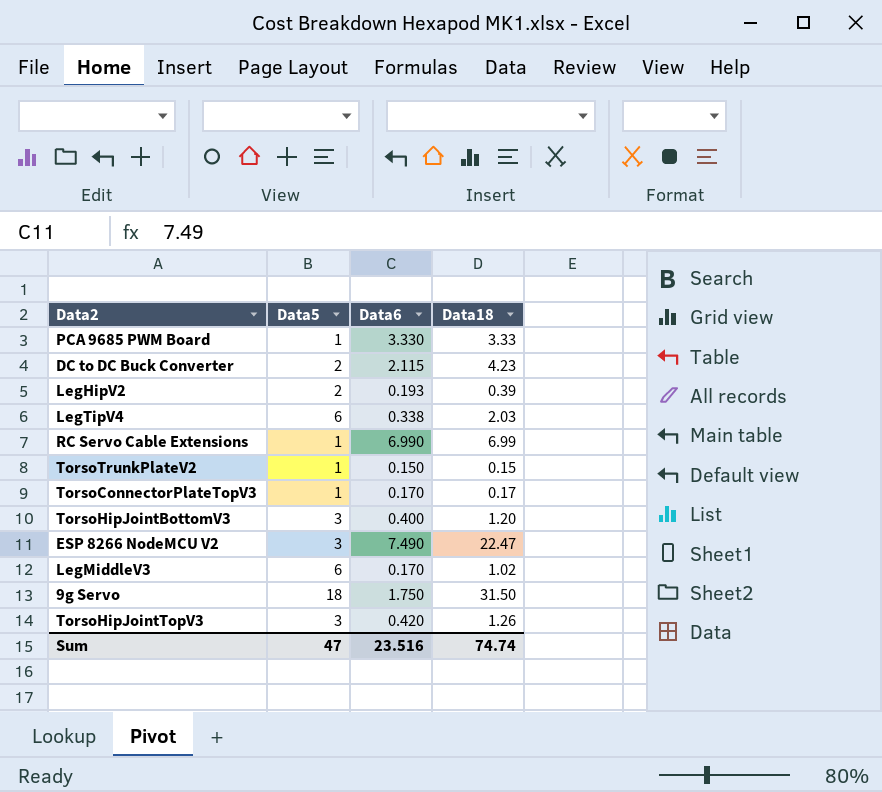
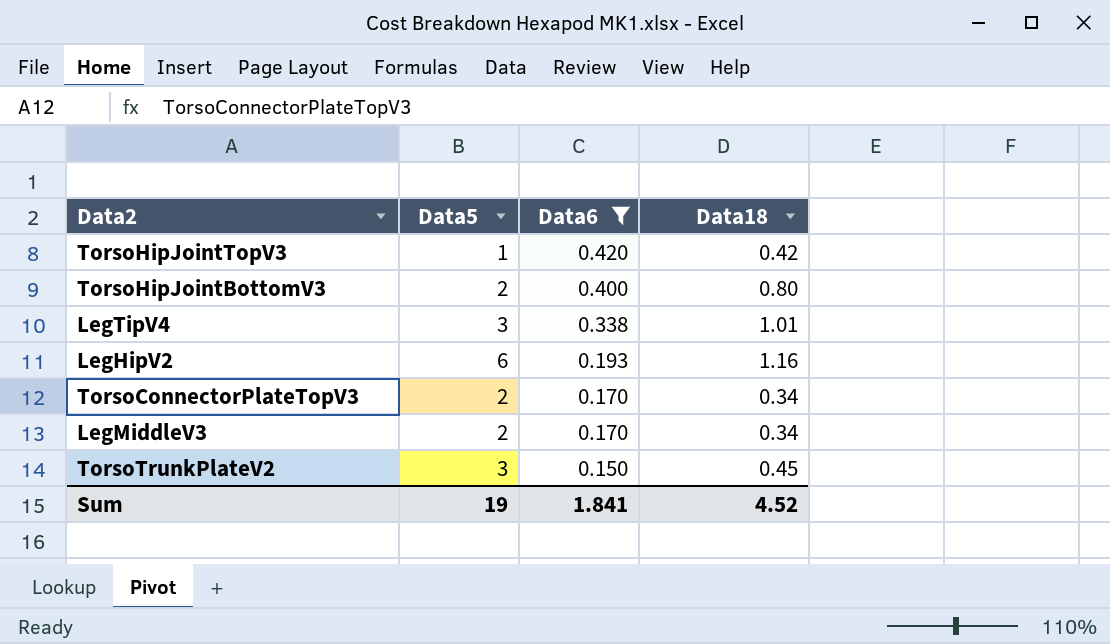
filter: none -> Data6 <= 0.420
row order: none -> Data6 descending
TorsoHipJointTopV3 | Data5: 3 -> 1
TorsoHipJointTopV3 | Data18: 1.26 -> 0.42
TorsoHipJointBottomV3 | Data5: 3 -> 2
TorsoHipJointBottomV3 | Data18: 1.20 -> 0.80
LegTipV4 | Data5: 6 -> 3
LegTipV4 | Data18: 2.03 -> 1.01
LegHipV2 | Data5: 2 -> 6
LegHipV2 | Data18: 0.39 -> 1.16
TorsoConnectorPlateTopV3 | Data5: 1 -> 2
TorsoConnectorPlateTopV3 | Data18: 0.17 -> 0.34
LegMiddleV3 | Data5: 6 -> 2
LegMiddleV3 | Data18: 1.02 -> 0.34
TorsoTrunkPlateV2 | Data5: 1 -> 3
TorsoTrunkPlateV2 | Data18: 0.15 -> 0.45
Sum | Data5: 47 -> 19
Sum | Data6: 23.516 -> 1.841
Sum | Data18: 74.74 -> 4.52

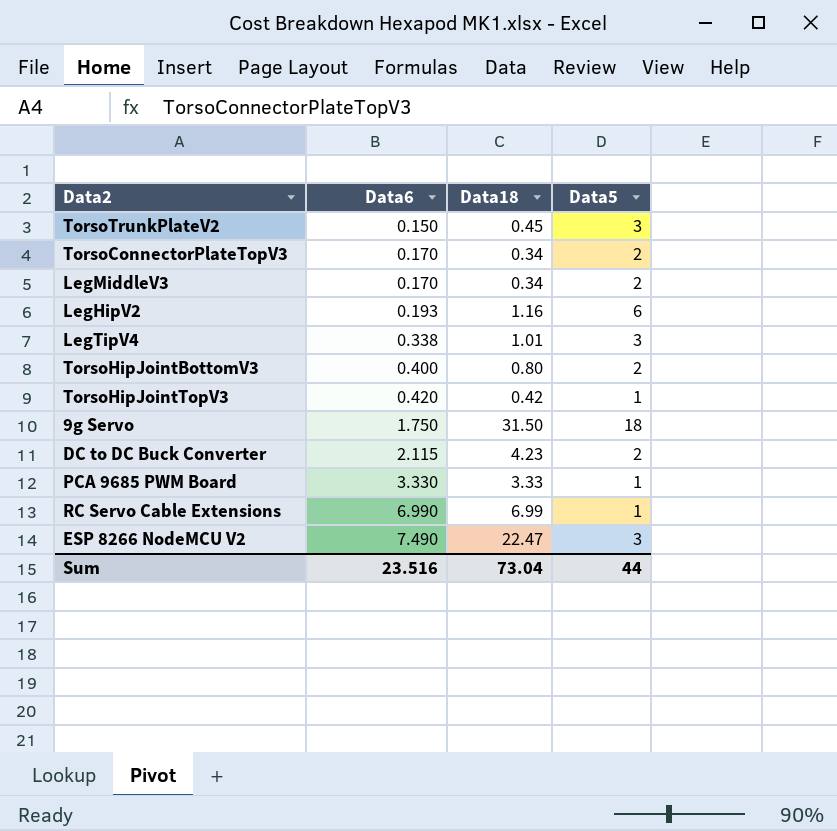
filter: Data6 <= 0.420 -> none
row order: Data6 descending -> Data6 ascending
column Data5 | position: 2 -> 4
Sum | Data6: 1.841 -> 23.516
Sum | Data18: 4.52 -> 73.04
Sum | Data5: 19 -> 44

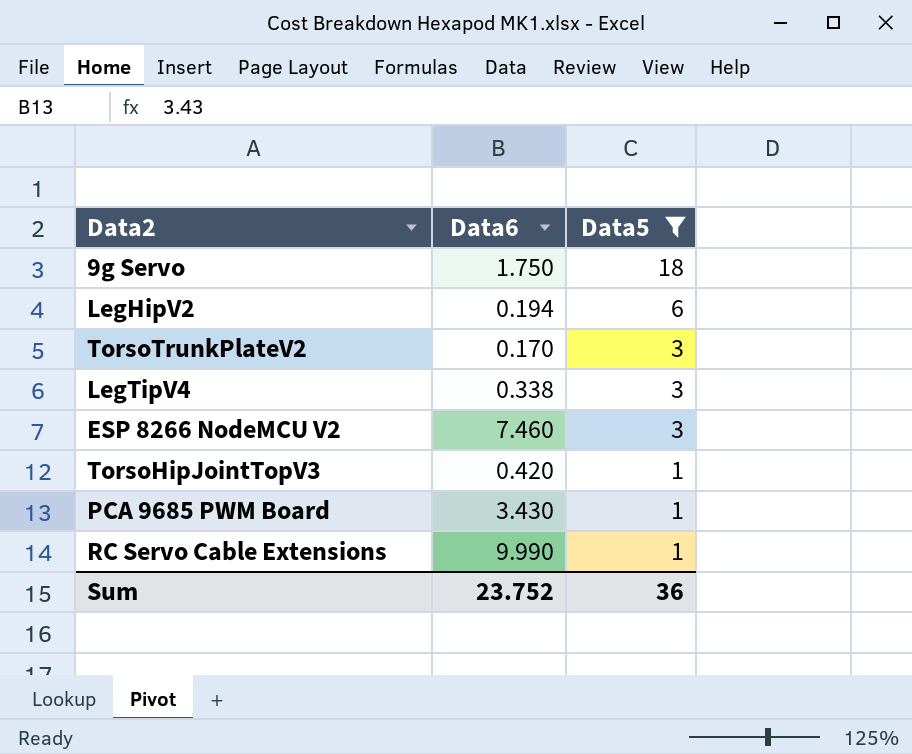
filter: none -> Data5 != 2
row order: Data6 ascending -> Data5 descending
column Data18 | formula: [Data6] * [Data5] -> none
LegHipV2 | Data6: 0.193 -> 0.194
TorsoTrunkPlateV2 | Data6: 0.150 -> 0.170
ESP 8266 NodeMCU V2 | Data6: 7.490 -> 7.460
PCA 9685 PWM Board | Data6: 3.330 -> 3.430
RC Servo Cable Extensions | Data6: 6.990 -> 9.990
Sum | Data6: 23.516 -> 23.752
Sum | Data5: 44 -> 36

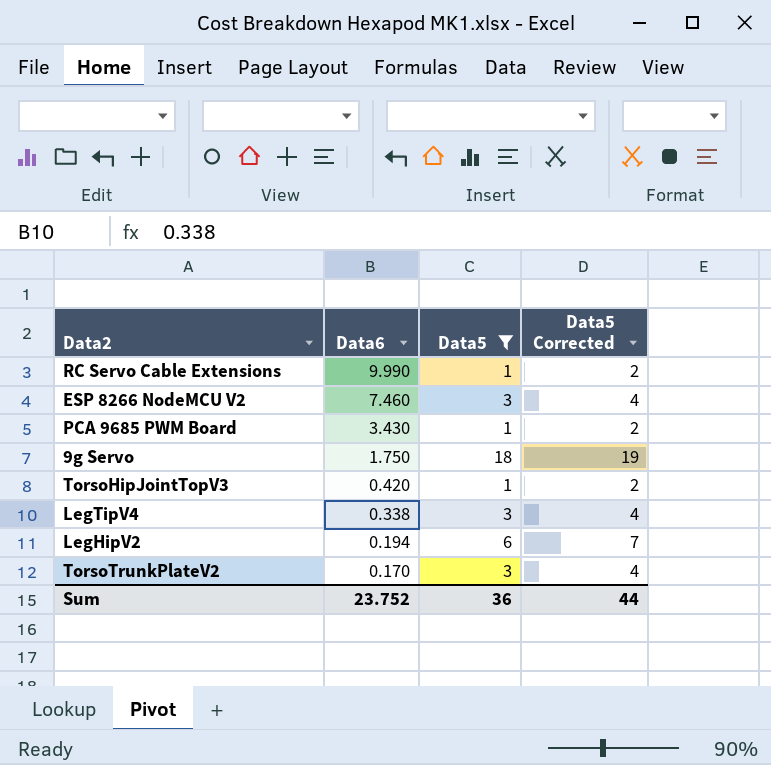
row order: Data5 descending -> Data6 descending
column Data5 Corrected | formula: none -> [Data5] + 1

